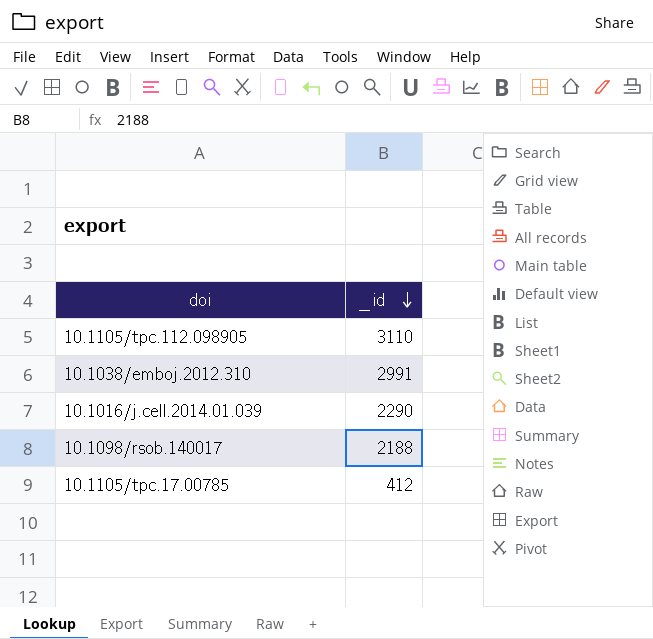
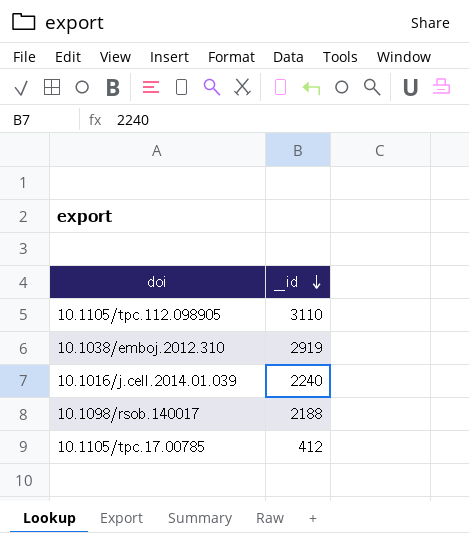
10.1038/emboj.2012.310 | _id: 2991 -> 2919
10.1016/j.cell.2014.01.039 | _id: 2290 -> 2240

